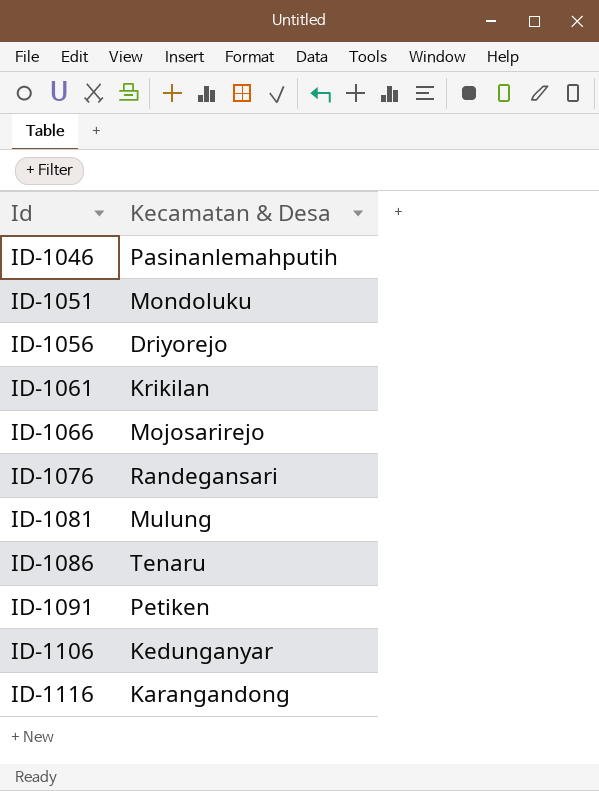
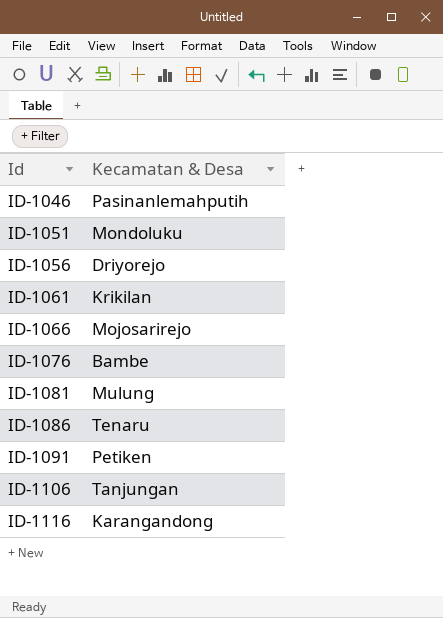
ID-1076 | Kecamatan & Desa: Randegansari -> Bambe
ID-1106 | Kecamatan & Desa: Kedunganyar -> Tanjungan

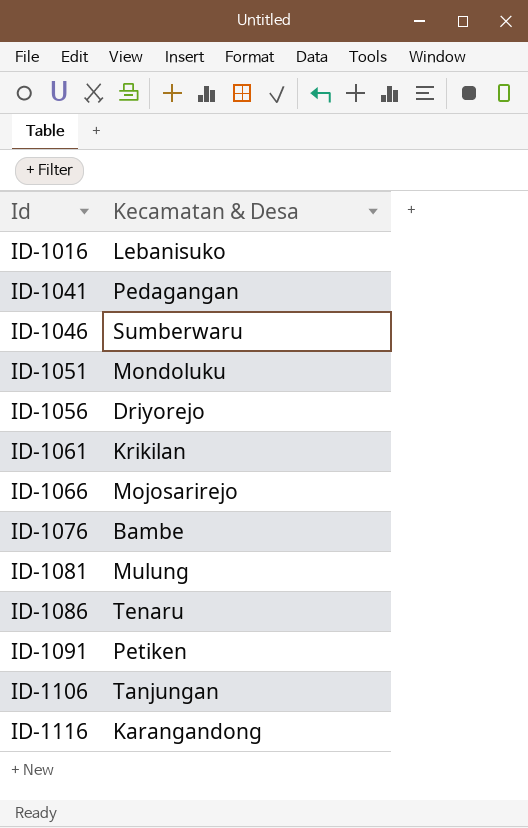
row ID-1016: none -> Lebanisuko
row ID-1041: none -> Pedagangan
ID-1046 | Kecamatan & Desa: Pasinanlemahputih -> Sumberwaru

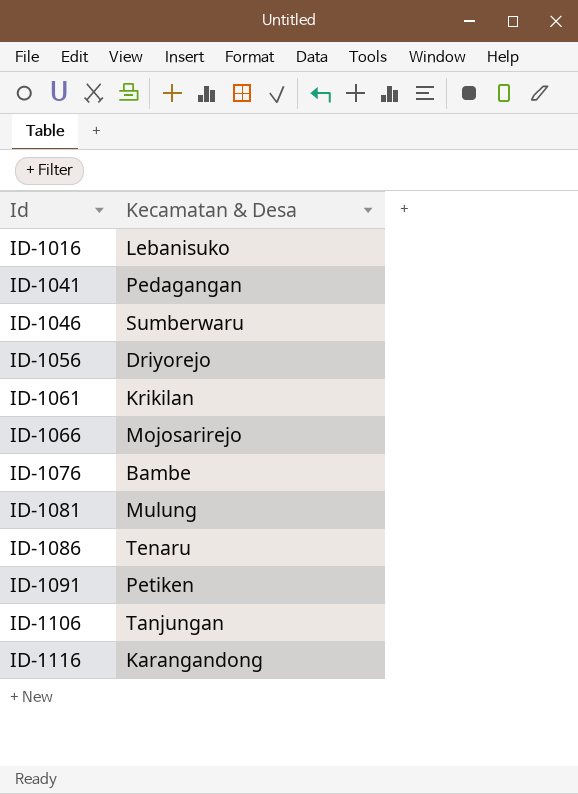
row ID-1051: Mondoluku -> none

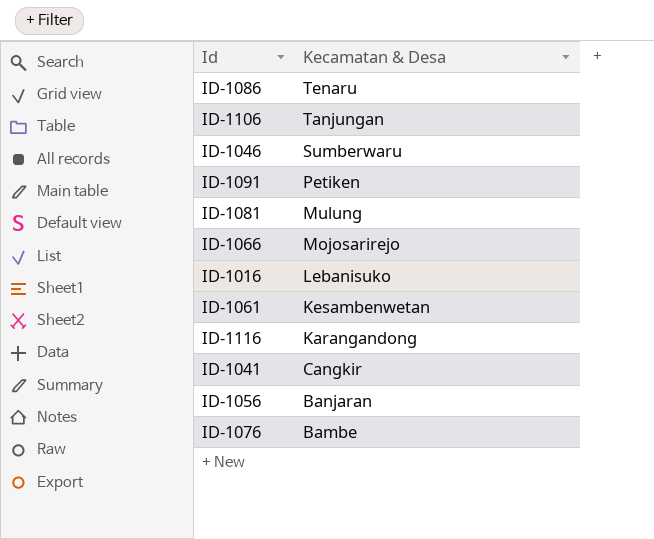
row order: Id ascending -> Kecamatan & Desa descending
ID-1061 | Kecamatan & Desa: Krikilan -> Kesambenwetan
ID-1041 | Kecamatan & Desa: Pedagangan -> Cangkir
ID-1056 | Kecamatan & Desa: Driyorejo -> Banjaran

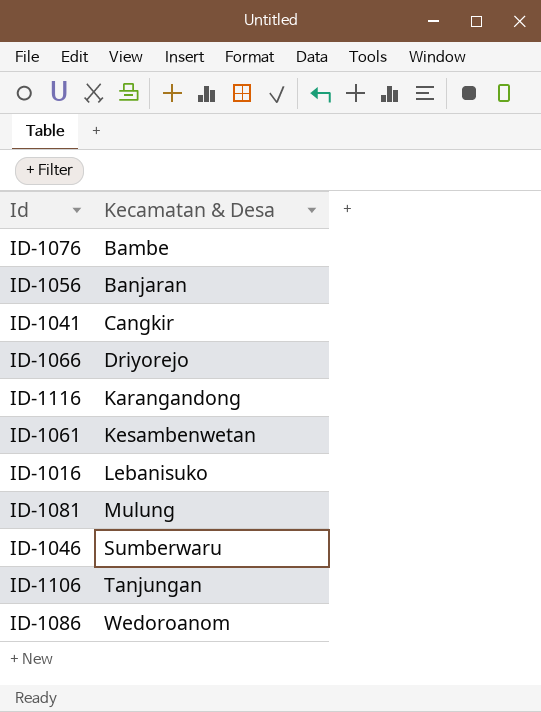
row order: Kecamatan & Desa descending -> Kecamatan & Desa ascending
row ID-1091: Petiken -> none
ID-1066 | Kecamatan & Desa: Mojosarirejo -> Driyorejo
ID-1086 | Kecamatan & Desa: Tenaru -> Wedoroanom

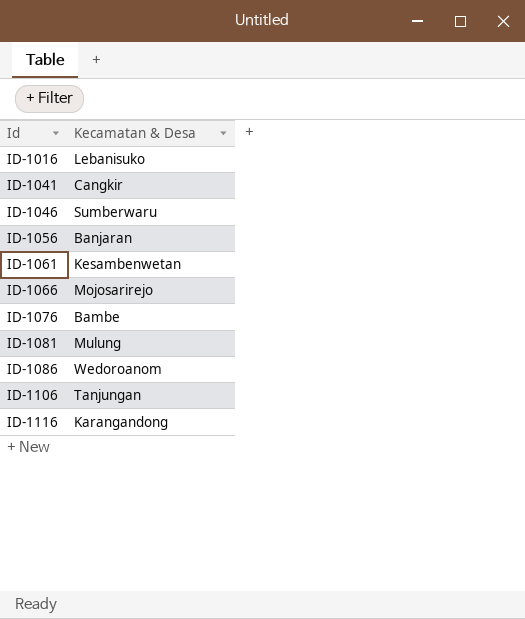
row order: Kecamatan & Desa ascending -> Id ascending
ID-1066 | Kecamatan & Desa: Driyorejo -> Mojosarirejo

